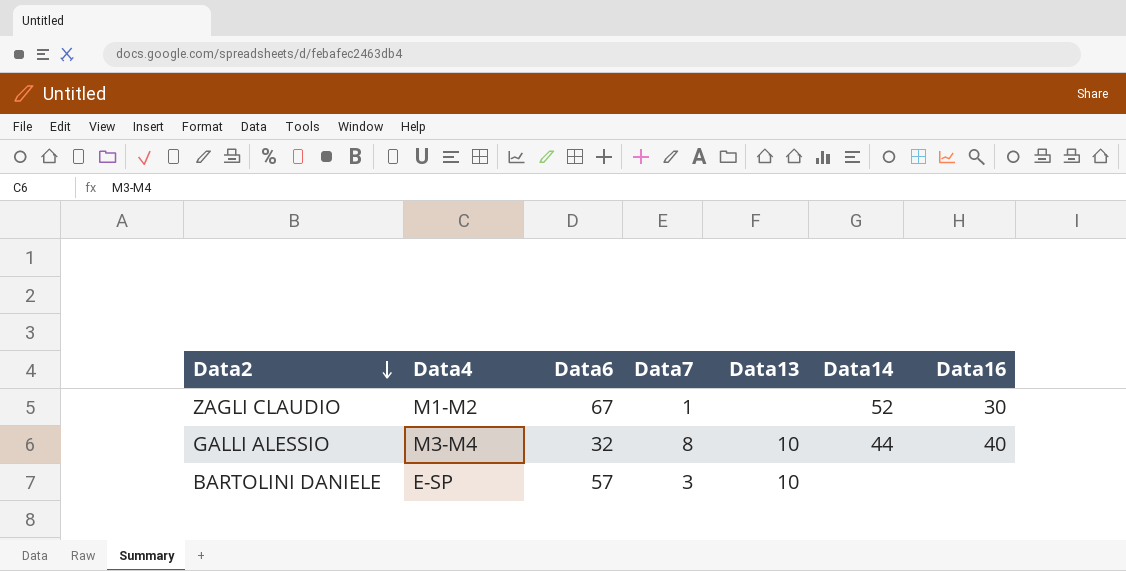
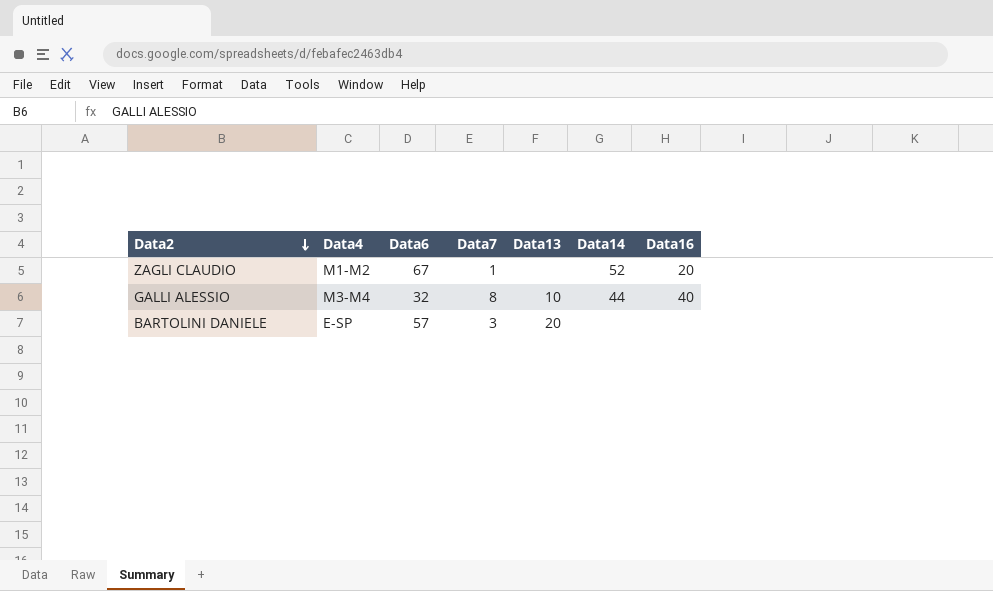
ZAGLI CLAUDIO | Data16: 30 -> 20
BARTOLINI DANIELE | Data13: 10 -> 20

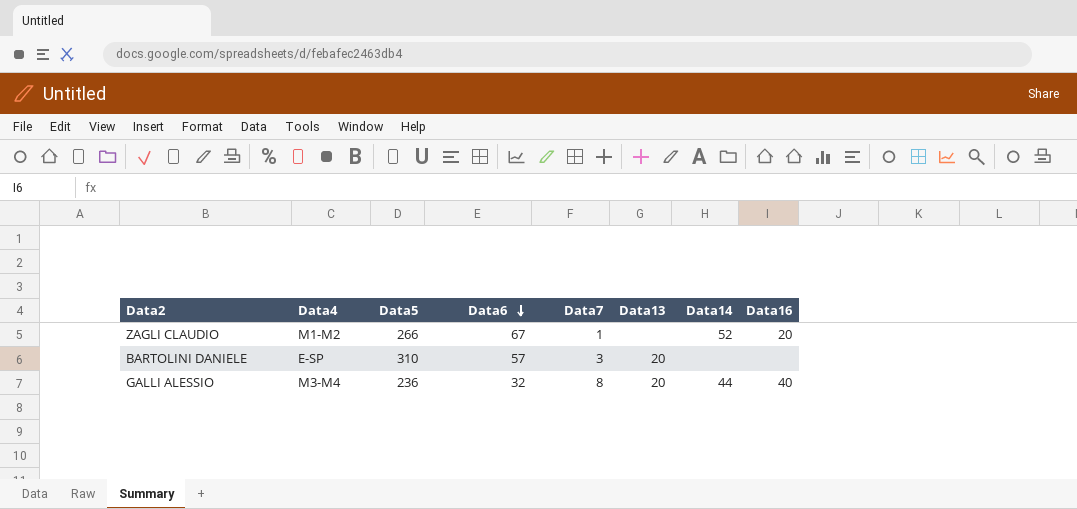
row order: Data2 descending -> Data6 descending
column Data5 | position: none -> 3
GALLI ALESSIO | Data13: 10 -> 20

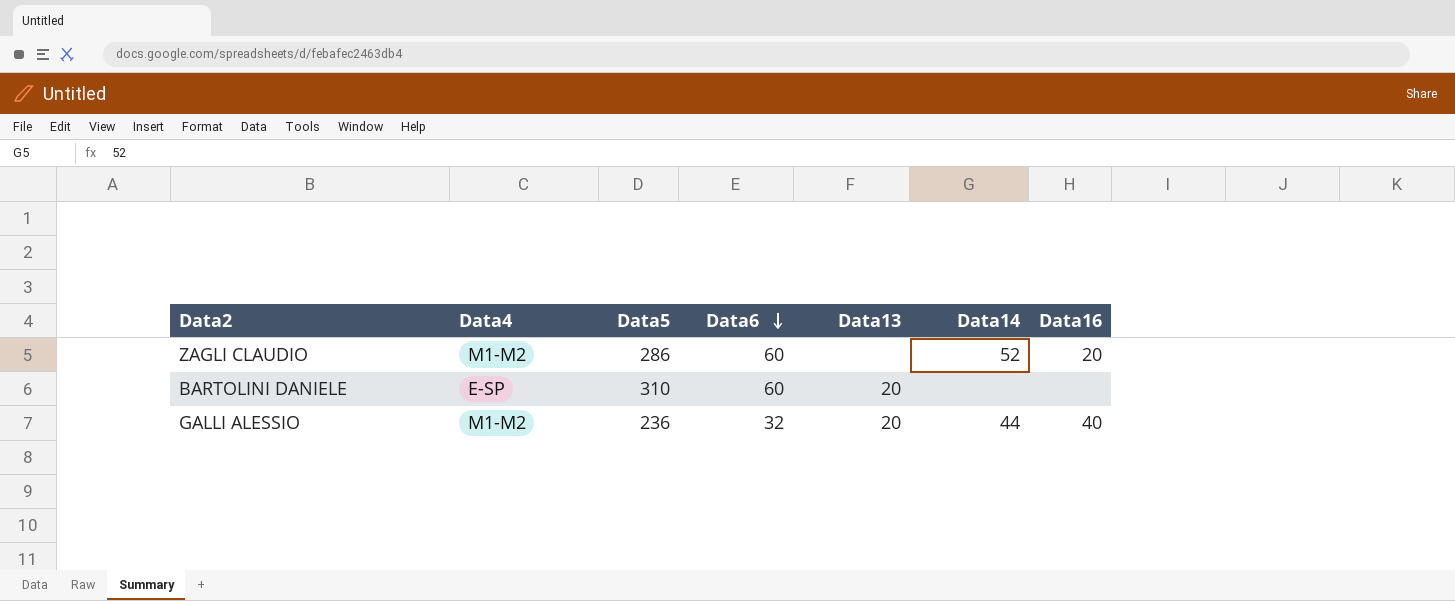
column Data7 | position: 5 -> none
ZAGLI CLAUDIO | Data5: 266 -> 286
ZAGLI CLAUDIO | Data6: 67 -> 60
BARTOLINI DANIELE | Data6: 57 -> 60
GALLI ALESSIO | Data4: M3-M4 -> M1-M2

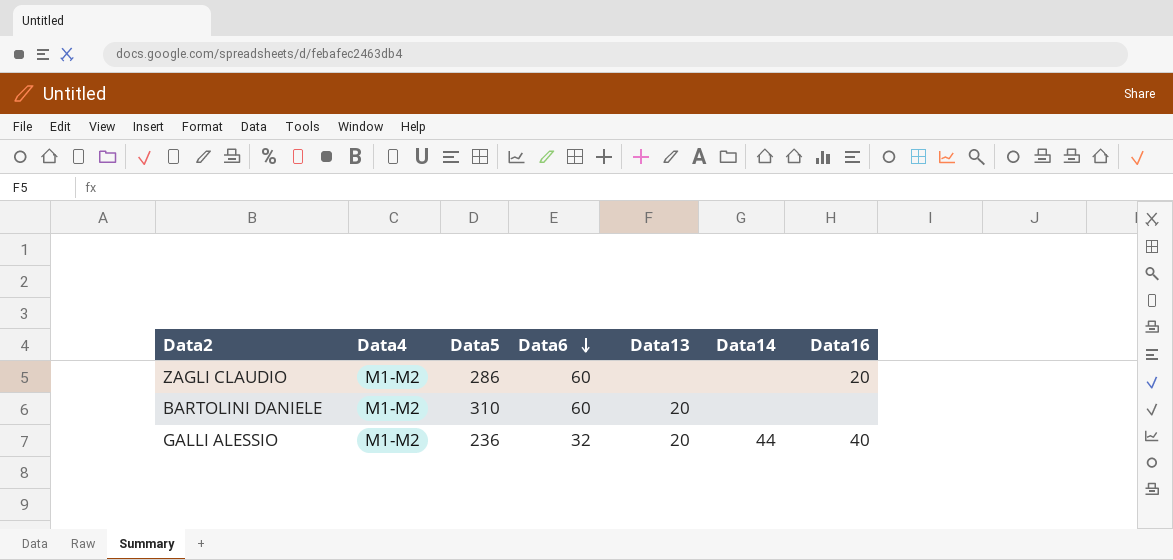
ZAGLI CLAUDIO | Data14: 52 -> none
BARTOLINI DANIELE | Data4: E-SP -> M1-M2

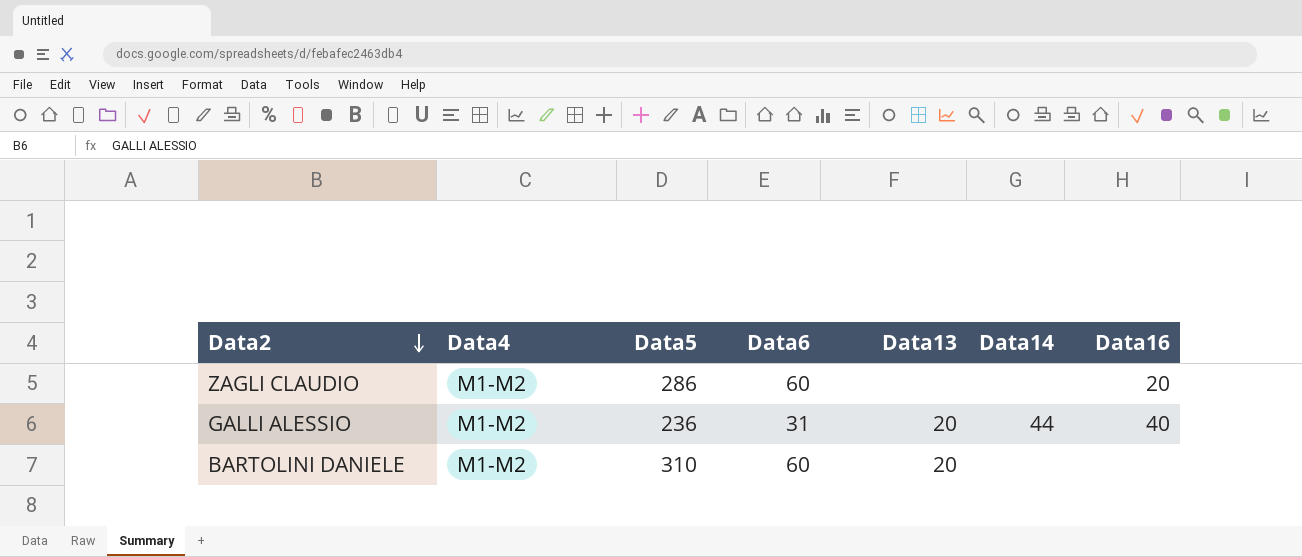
row order: Data6 descending -> Data2 descending
GALLI ALESSIO | Data6: 32 -> 31

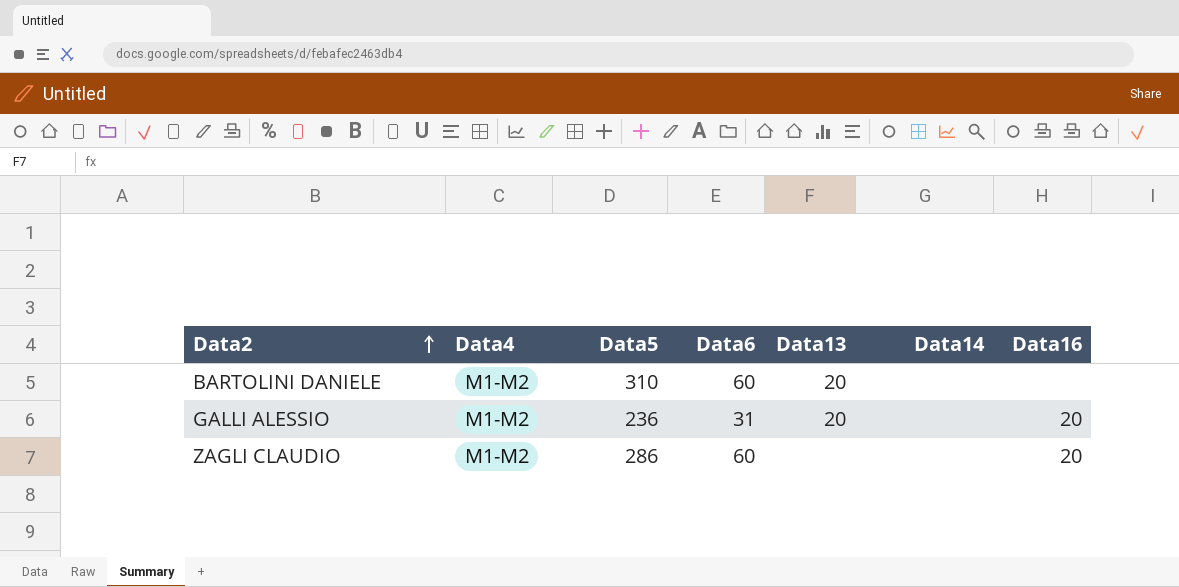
row order: Data2 descending -> Data2 ascending
GALLI ALESSIO | Data14: 44 -> none
GALLI ALESSIO | Data16: 40 -> 20

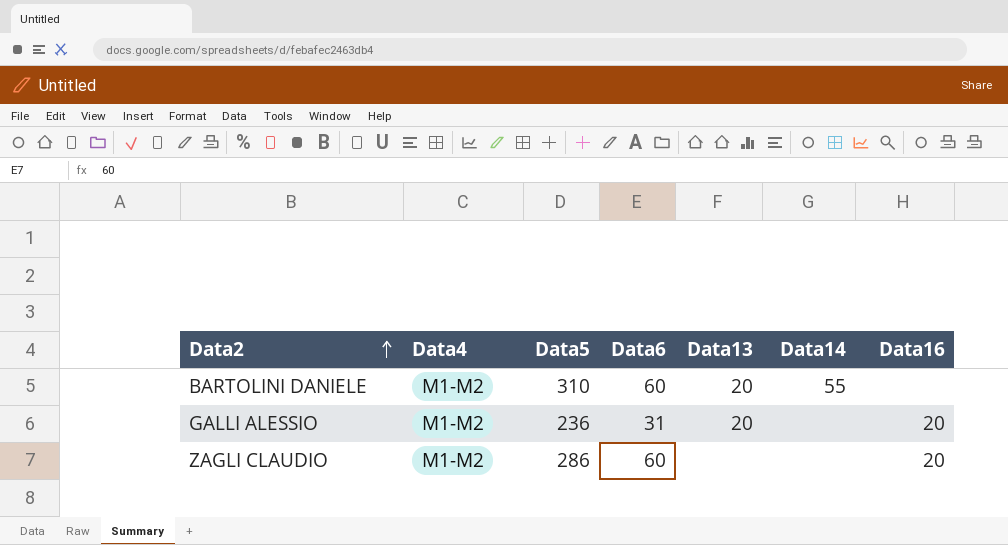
BARTOLINI DANIELE | Data14: none -> 55

